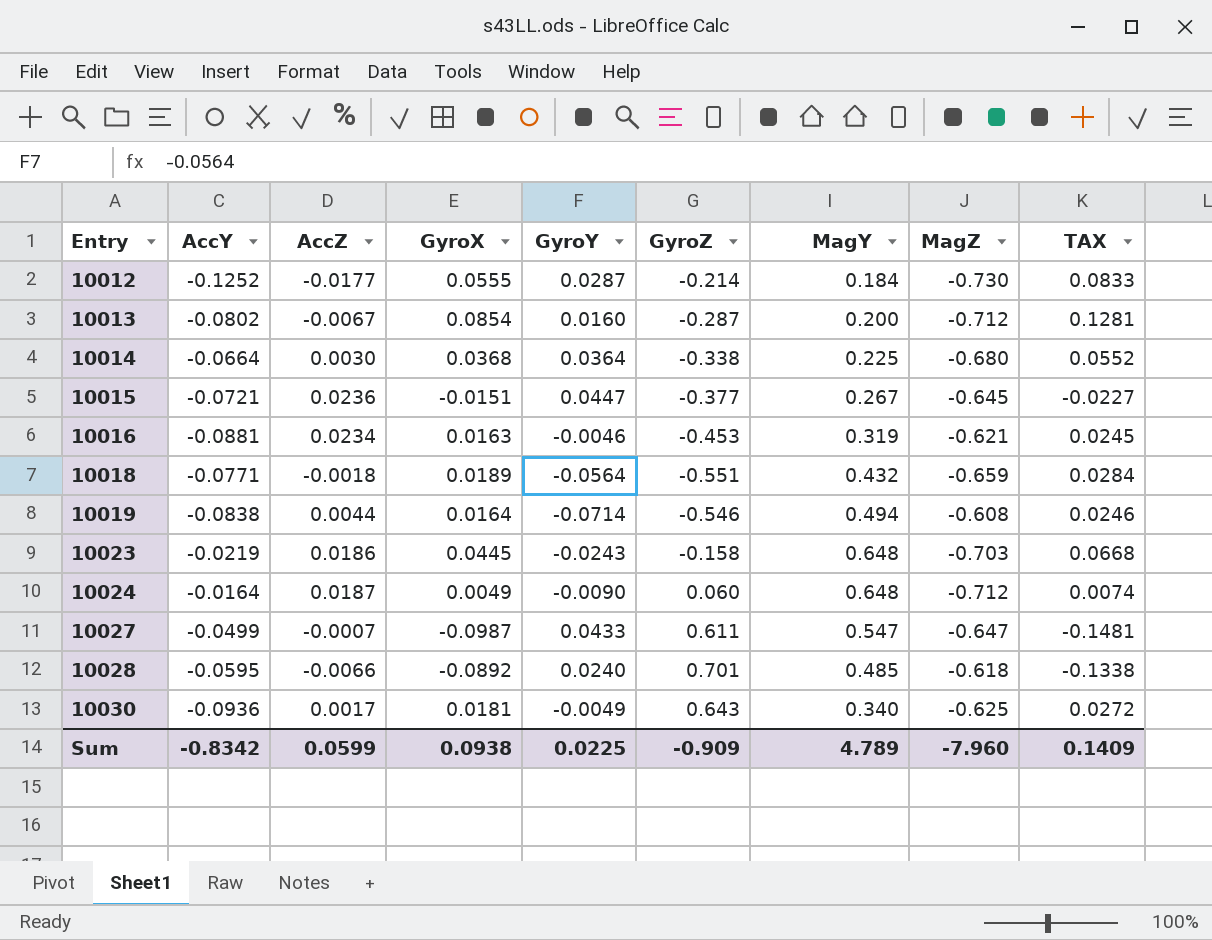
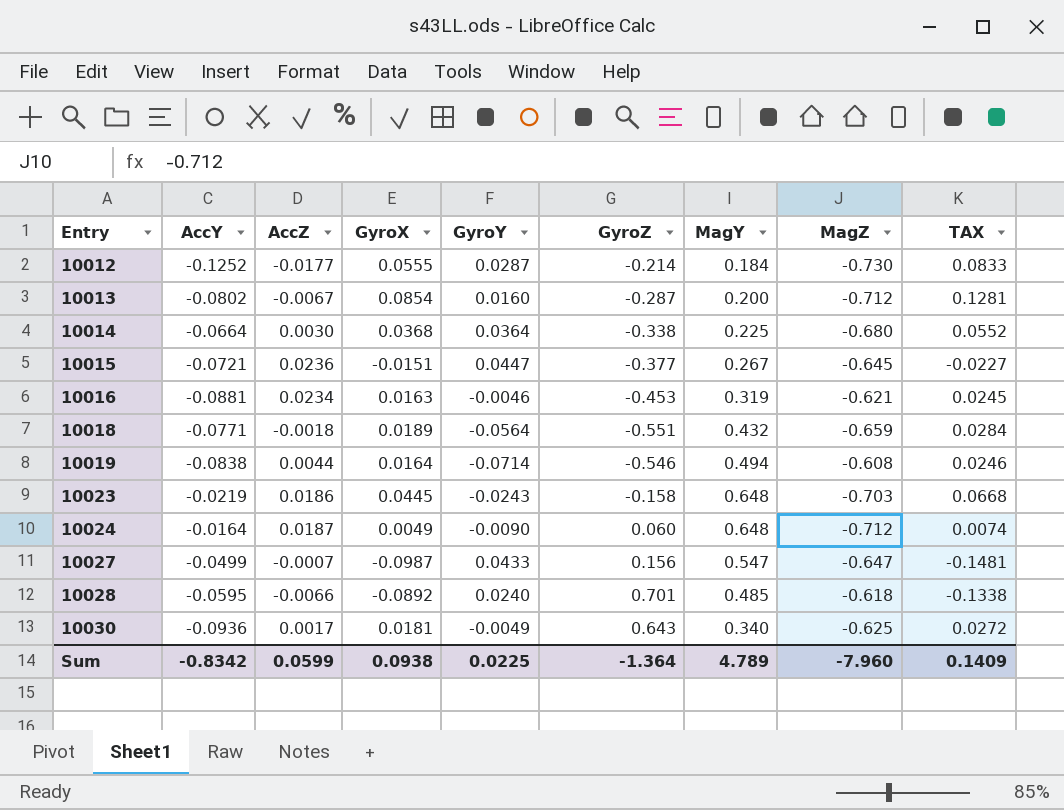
10027 | GyroZ: 0.611 -> 0.156
Sum | GyroZ: -0.909 -> -1.364

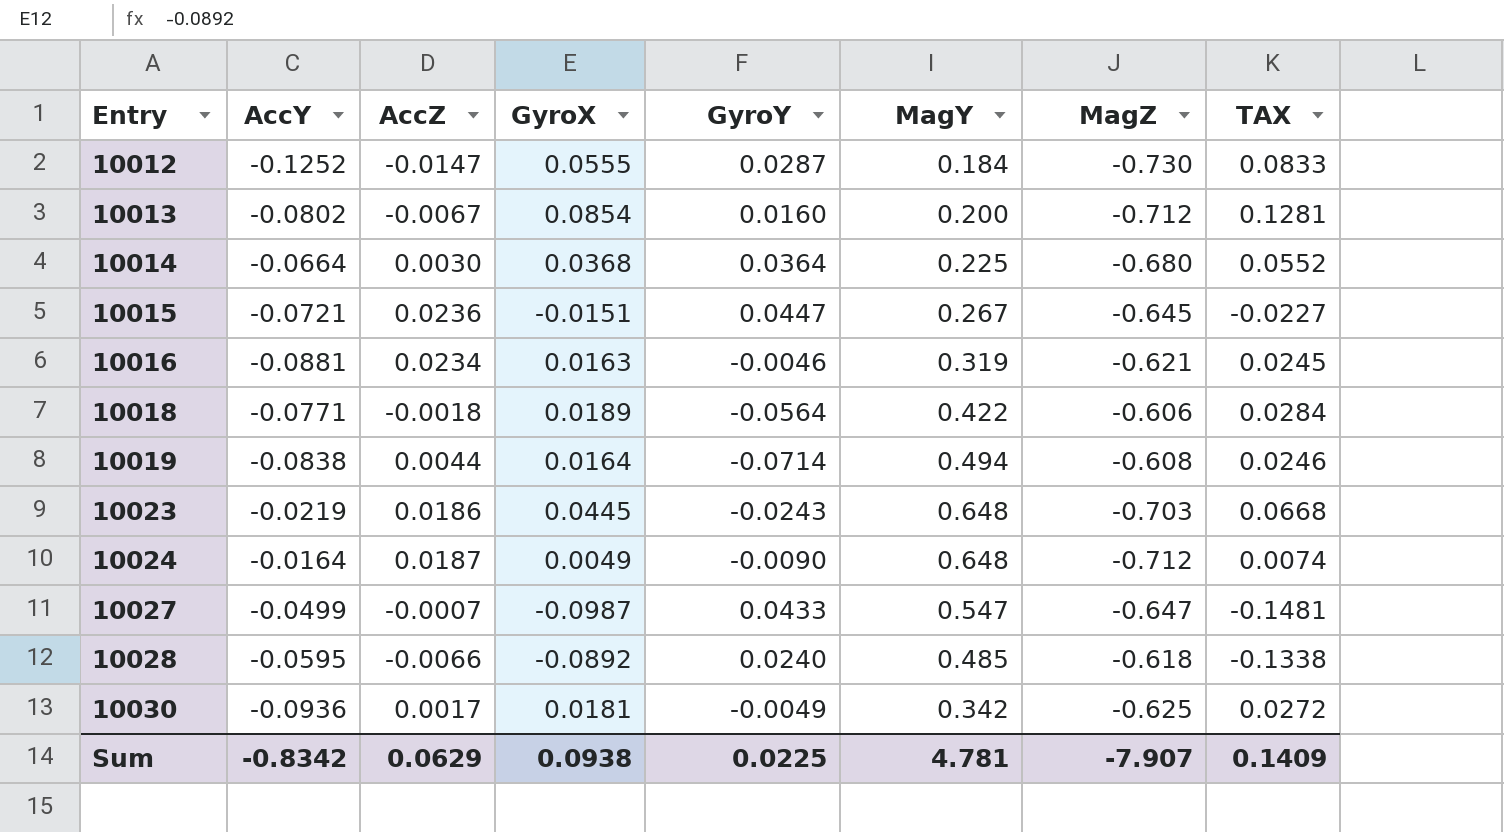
column GyroZ | position: 6 -> none
10012 | AccZ: -0.0177 -> -0.0147
10018 | MagY: 0.432 -> 0.422
10018 | MagZ: -0.659 -> -0.606
10030 | MagY: 0.340 -> 0.342
Sum | AccZ: 0.0599 -> 0.0629
Sum | MagY: 4.789 -> 4.781
Sum | MagZ: -7.960 -> -7.907

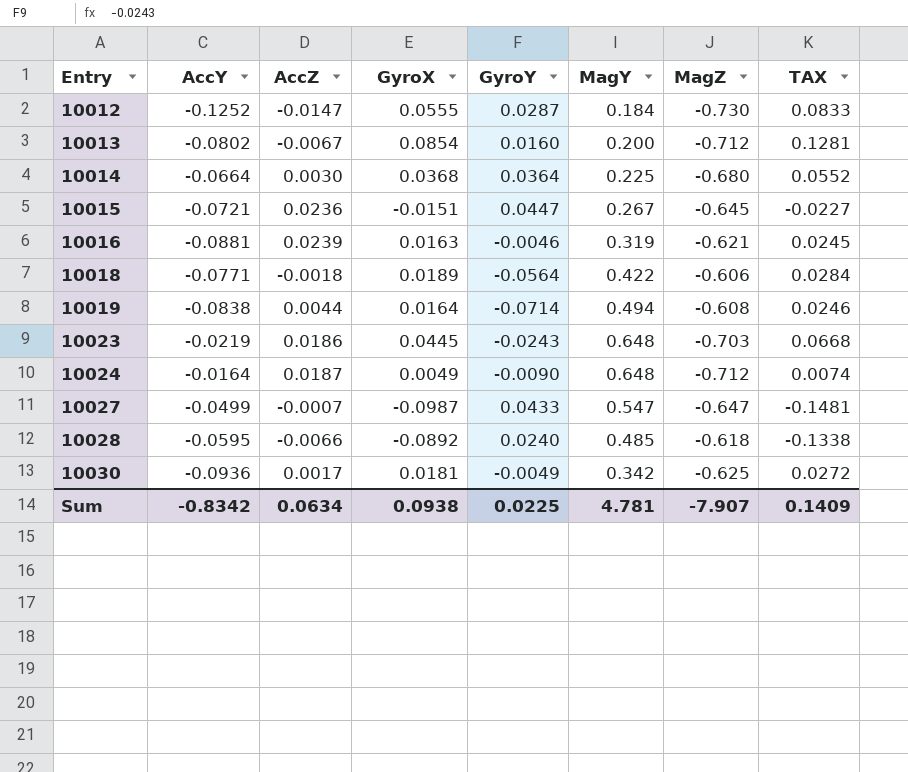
10016 | AccZ: 0.0234 -> 0.0239
Sum | AccZ: 0.0629 -> 0.0634

